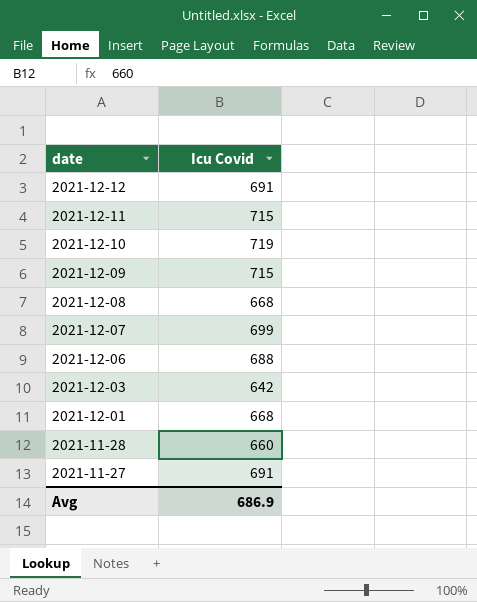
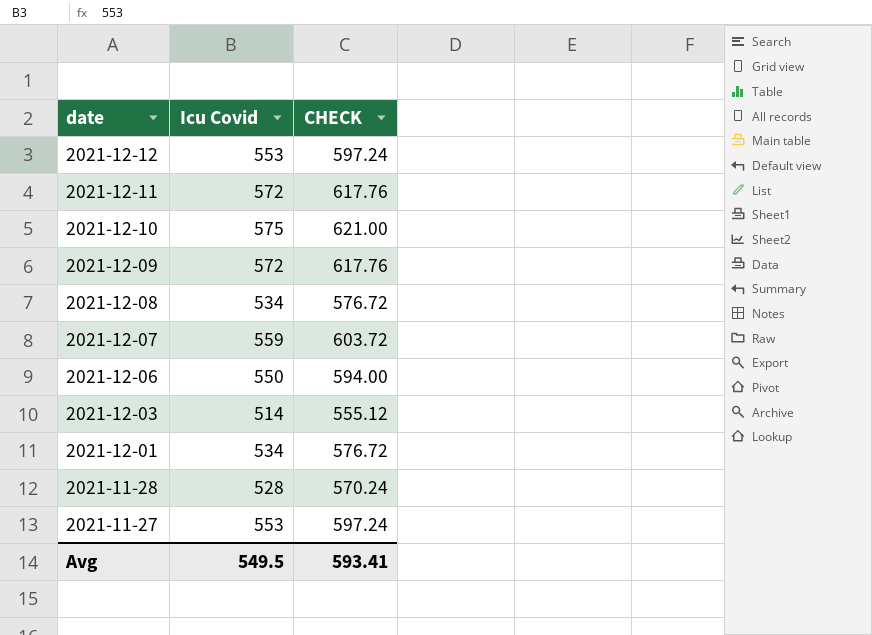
column CHECK | formula: none -> [Icu Covid] * 1.08
2021-12-12 | Icu Covid: 691 -> 553
2021-12-11 | Icu Covid: 715 -> 572
2021-12-10 | Icu Covid: 719 -> 575
2021-12-09 | Icu Covid: 715 -> 572
2021-12-08 | Icu Covid: 668 -> 534
2021-12-07 | Icu Covid: 699 -> 559
2021-12-06 | Icu Covid: 688 -> 550
2021-12-03 | Icu Covid: 642 -> 514
2021-12-01 | Icu Covid: 668 -> 534
2021-11-28 | Icu Covid: 660 -> 528
2021-11-27 | Icu Covid: 691 -> 553
Avg | Icu Covid: 686.9 -> 549.5

